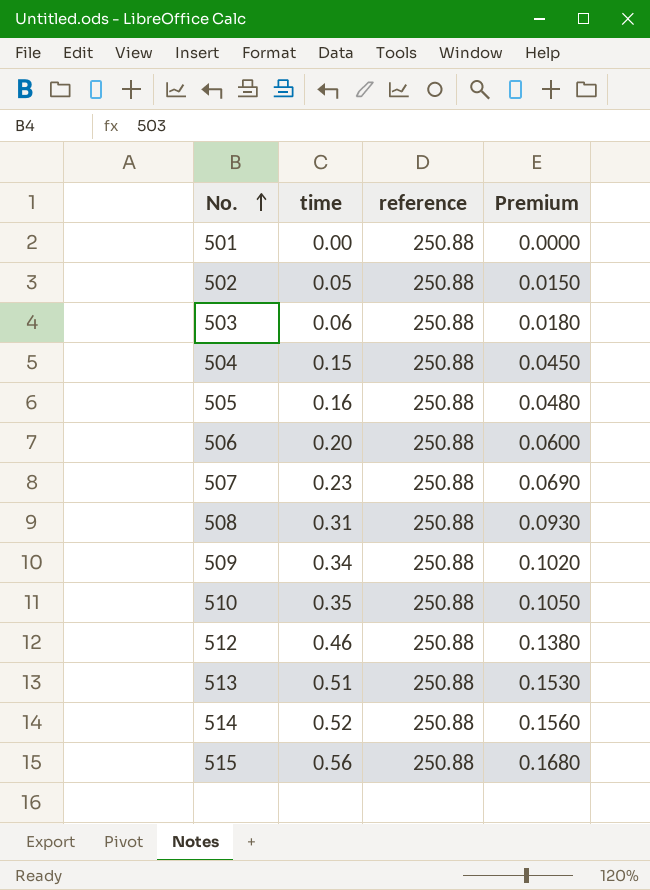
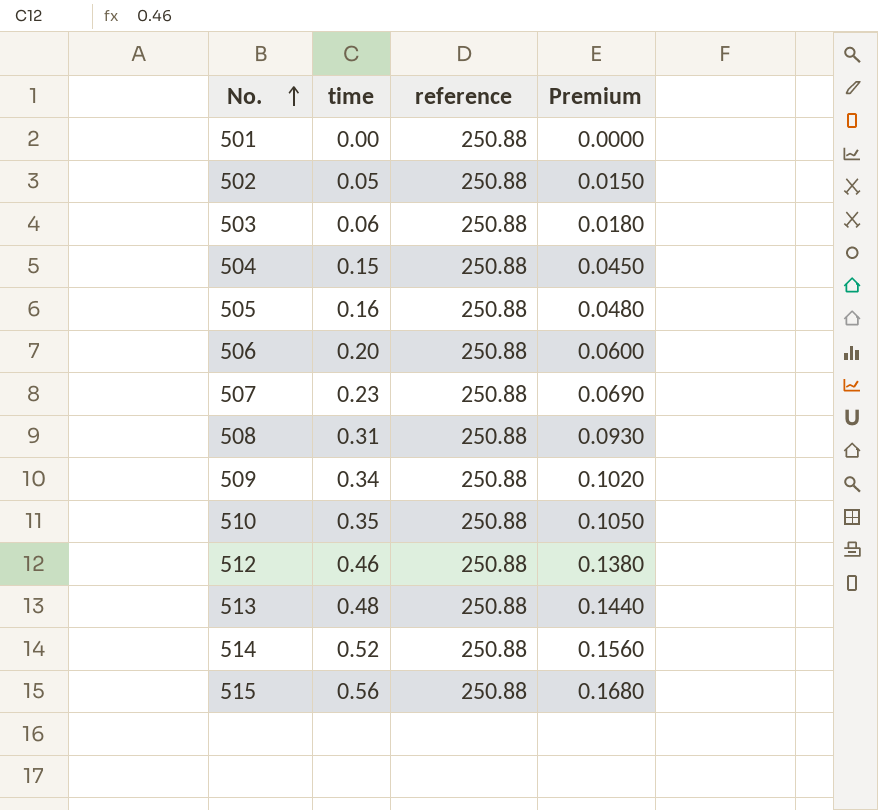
513 | time: 0.51 -> 0.48
513 | Premium: 0.1530 -> 0.1440

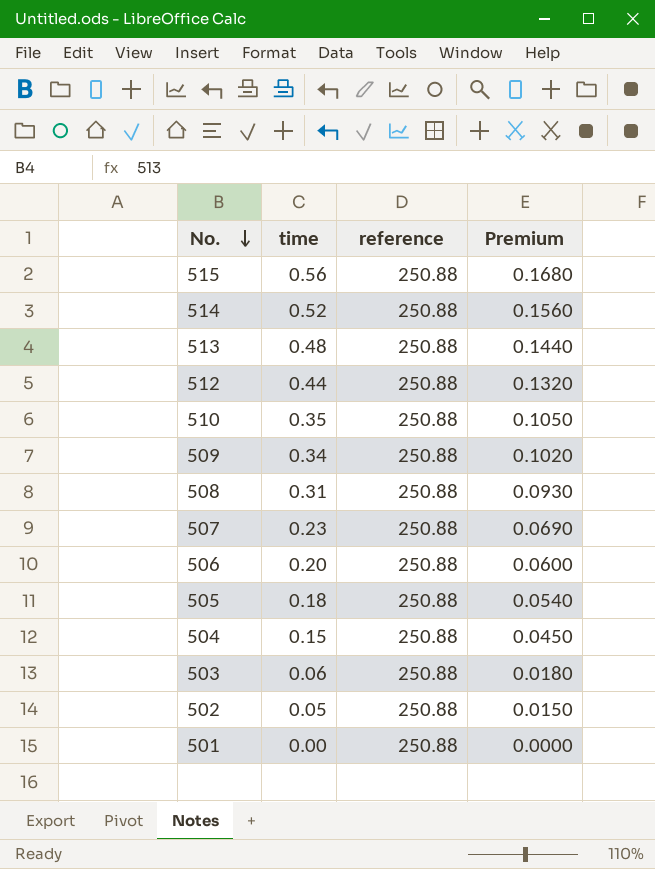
row order: No. ascending -> No. descending
512 | time: 0.46 -> 0.44
512 | Premium: 0.1380 -> 0.1320
505 | time: 0.16 -> 0.18
505 | Premium: 0.0480 -> 0.0540

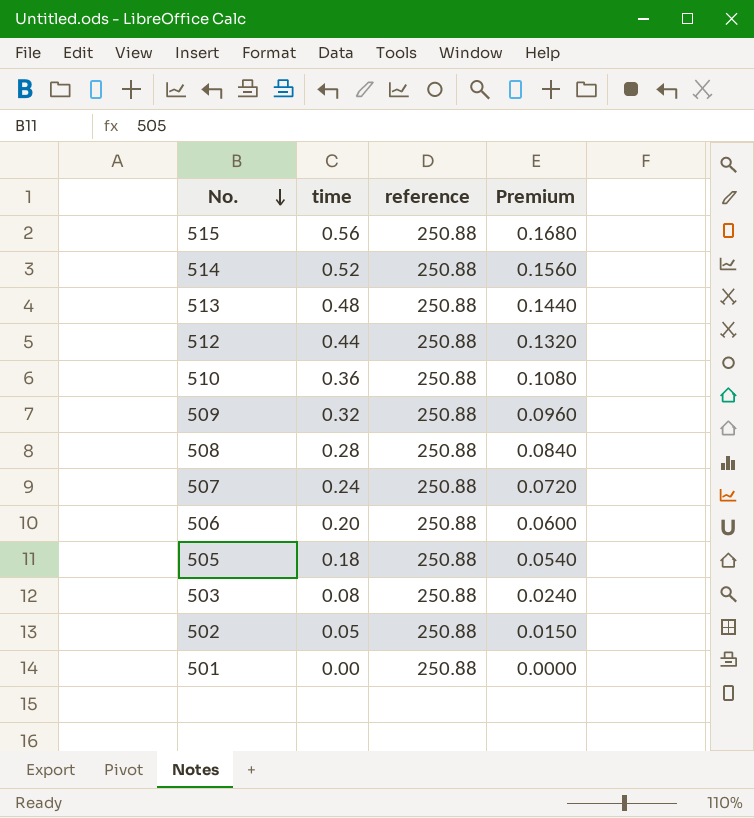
row 504: 0.15 | 250.88 | 0.0450 -> none
510 | time: 0.35 -> 0.36
510 | Premium: 0.1050 -> 0.1080
509 | time: 0.34 -> 0.32
509 | Premium: 0.1020 -> 0.0960
508 | time: 0.31 -> 0.28
508 | Premium: 0.0930 -> 0.0840
507 | time: 0.23 -> 0.24
507 | Premium: 0.0690 -> 0.0720
503 | time: 0.06 -> 0.08
503 | Premium: 0.0180 -> 0.0240

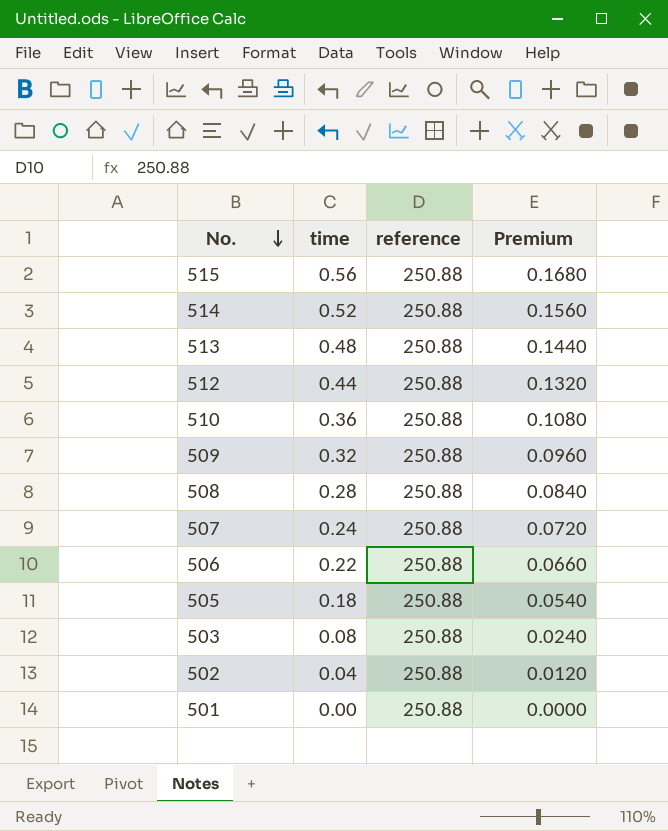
506 | time: 0.20 -> 0.22
506 | Premium: 0.0600 -> 0.0660
502 | time: 0.05 -> 0.04
502 | Premium: 0.0150 -> 0.0120

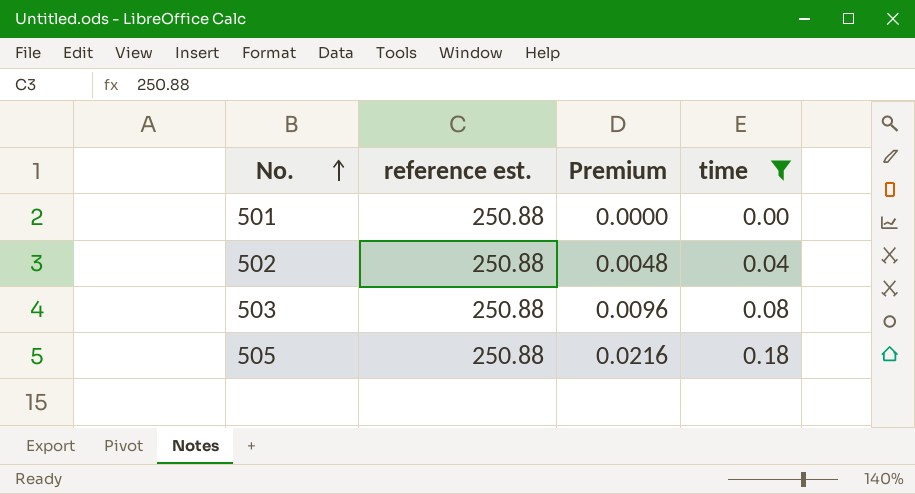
filter: none -> time <= 0.18
row order: No. descending -> No. ascending
column name: reference -> reference est.
column Premium | formula: [time] * 0.3 -> [time] * 0.12
column time | position: 2 -> 4

